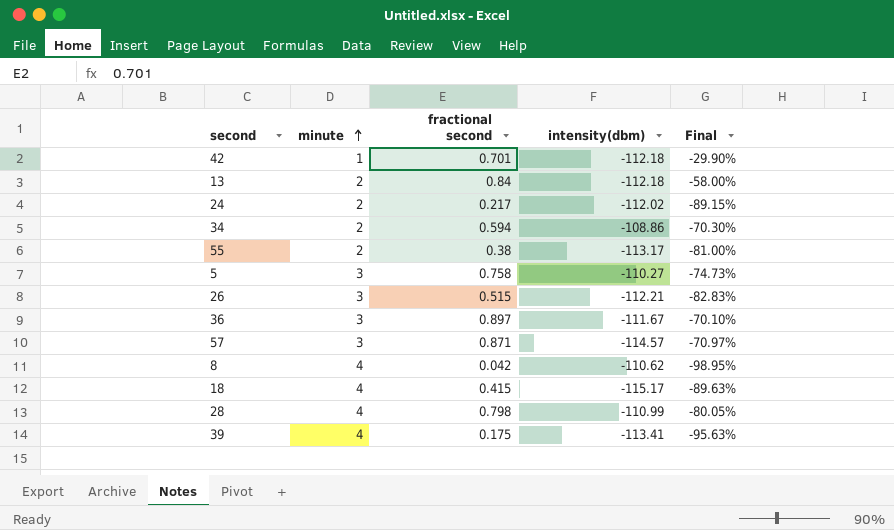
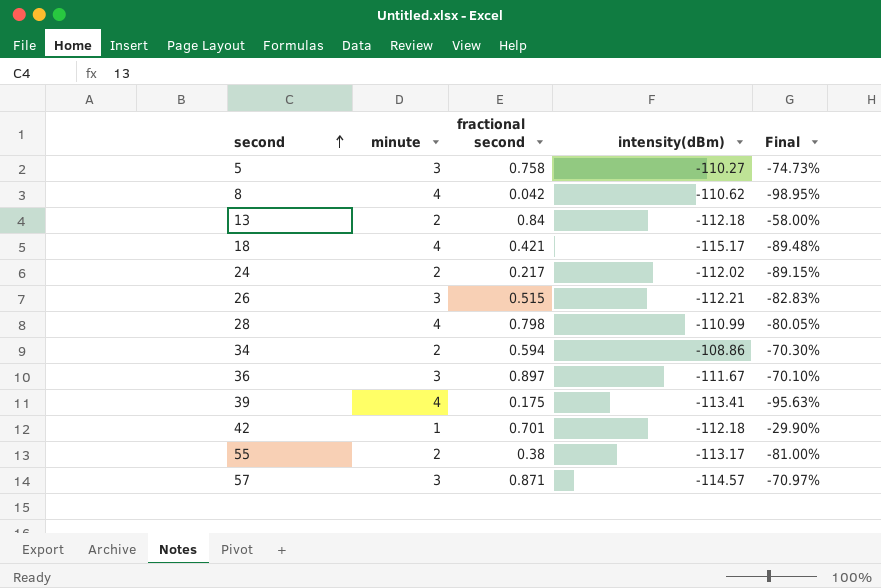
row order: minute ascending -> second ascending
column name: intensity(dbm) -> intensity(dBm)
18 | fractional second: 0.415 -> 0.421
18 | Final: -89.63% -> -89.48%

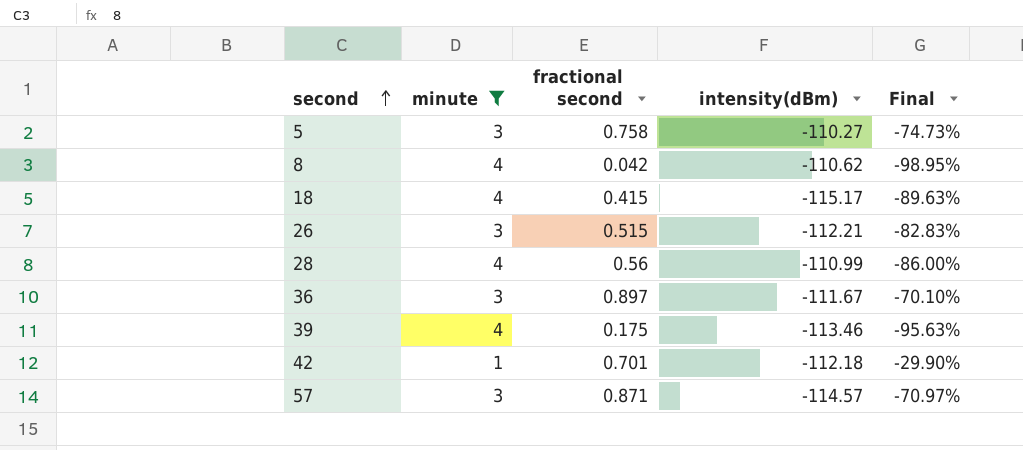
filter: none -> minute != 2
18 | fractional second: 0.421 -> 0.415
18 | Final: -89.48% -> -89.63%
28 | fractional second: 0.798 -> 0.56
28 | Final: -80.05% -> -86.00%
39 | intensity(dBm): -113.41 -> -113.46

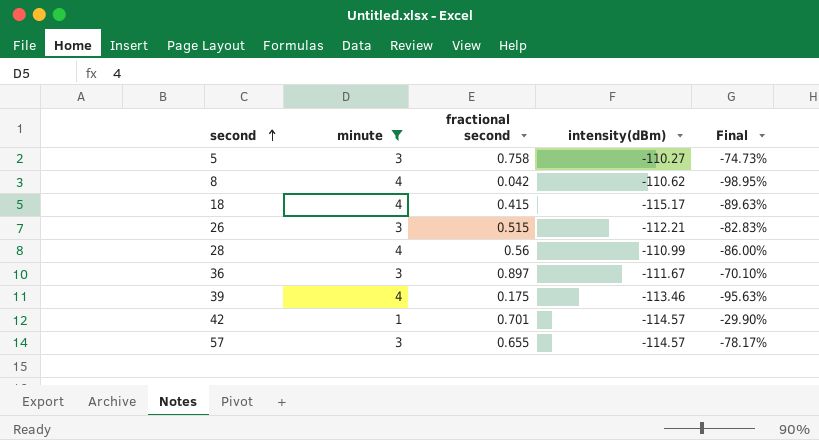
42 | intensity(dBm): -112.18 -> -114.57
57 | fractional second: 0.871 -> 0.655
57 | Final: -70.97% -> -78.17%

